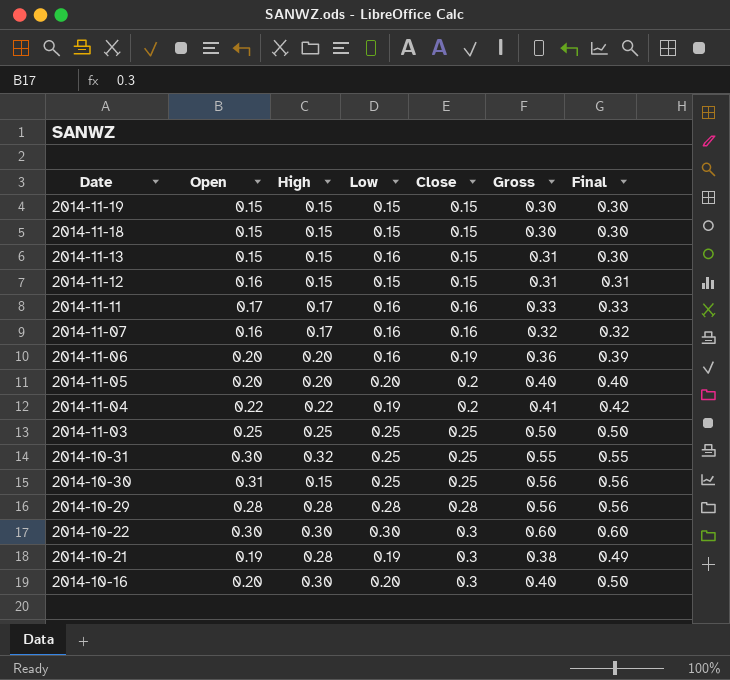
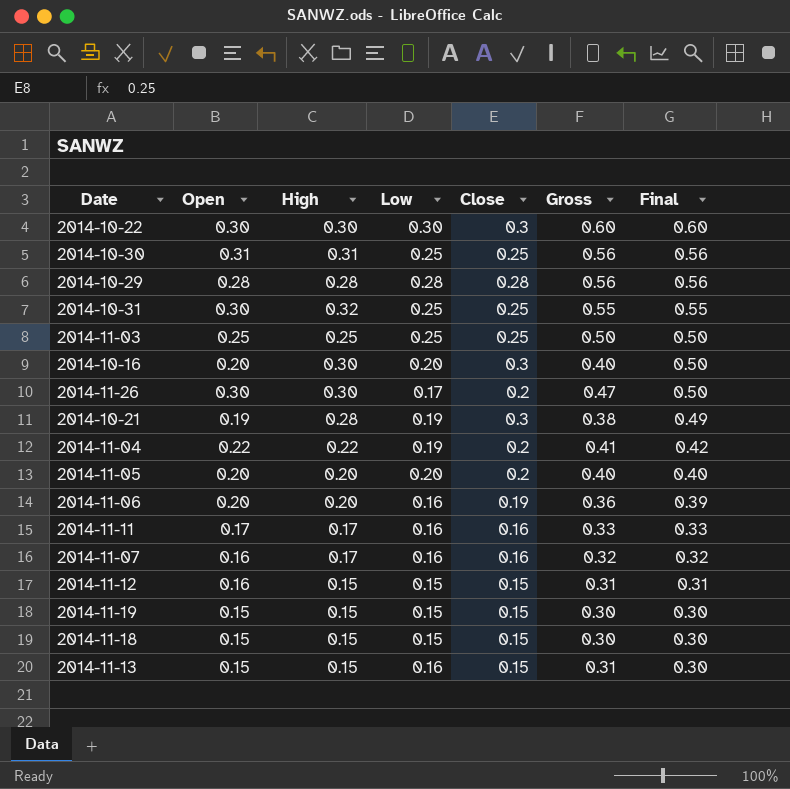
row order: Date descending -> Final descending
2014-10-30 | High: 0.15 -> 0.31
row 2014-11-26: none -> 0.30 | 0.30 | 0.17 | 0.2 | 0.47 | 0.50

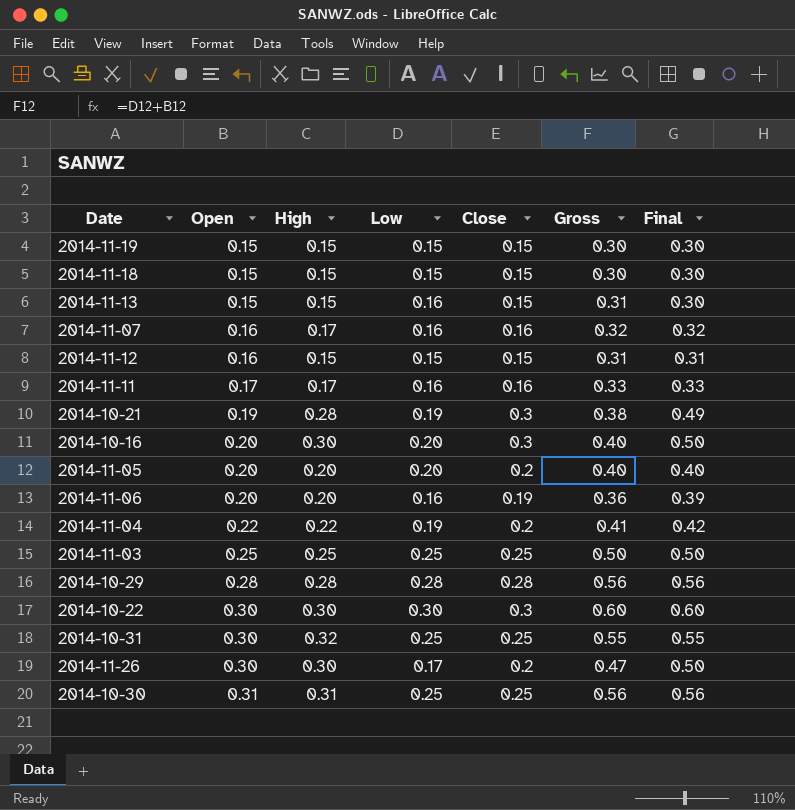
row order: Final descending -> Open ascending

